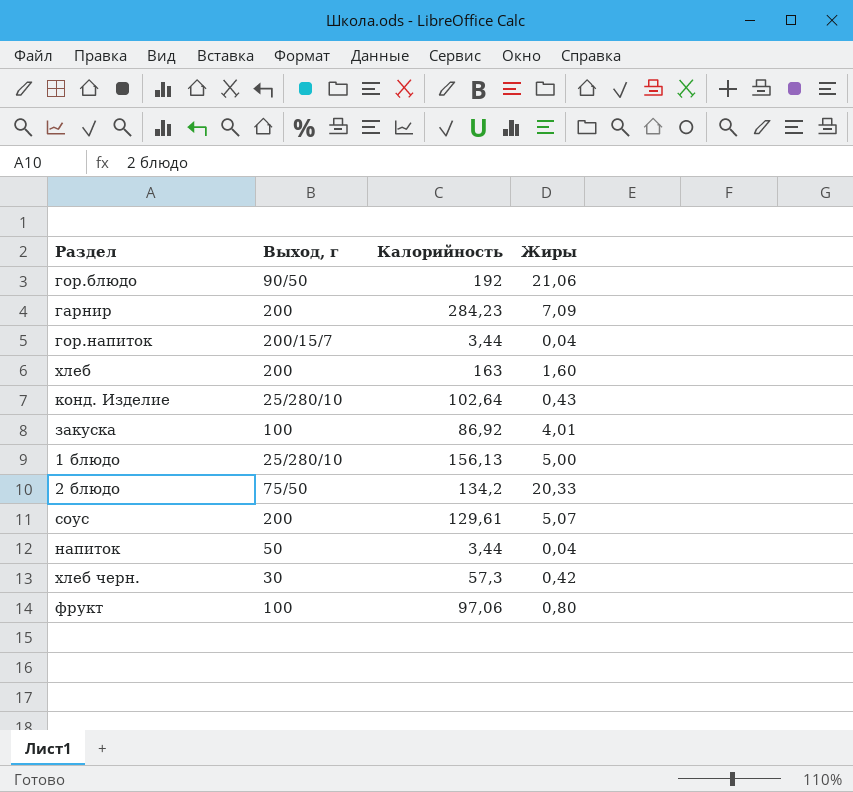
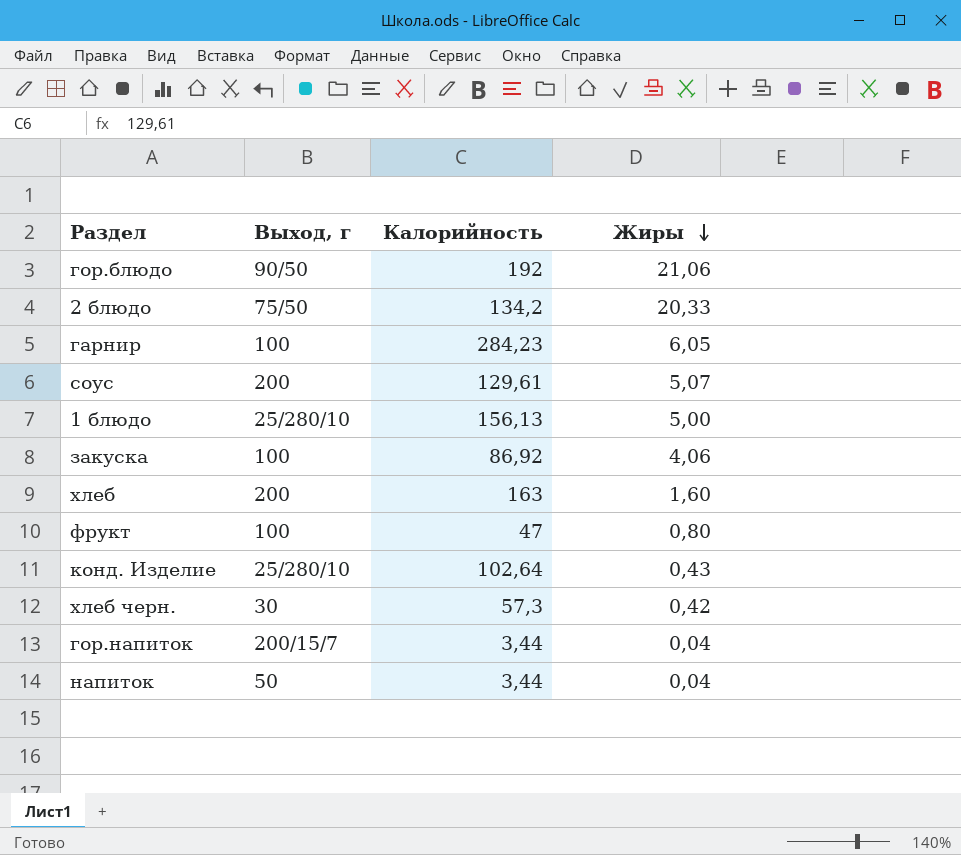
row order: none -> Жиры descending
гарнир | Выход, г: 200 -> 100
гарнир | Жиры: 7,09 -> 6,05
закуска | Жиры: 4,01 -> 4,06
фрукт | Калорийность: 97,06 -> 47

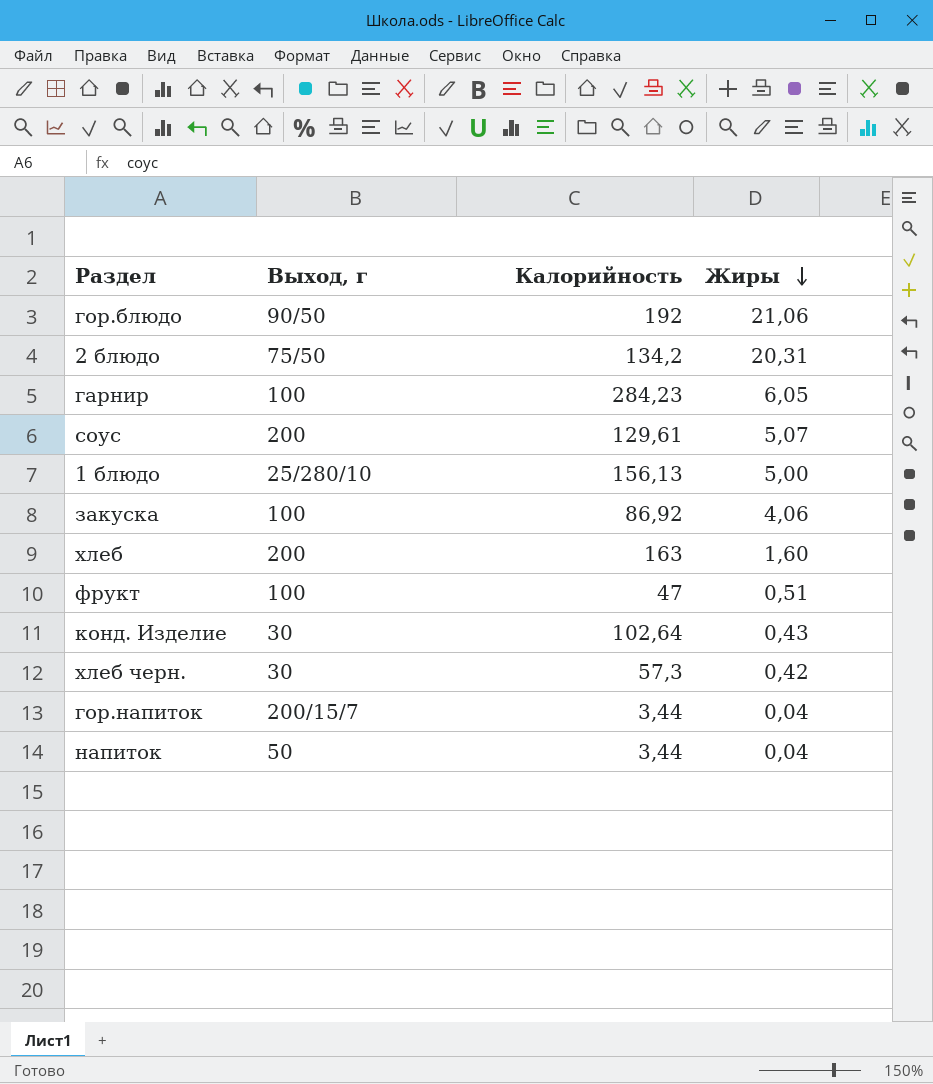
2 блюдо | Жиры: 20,33 -> 20,31
фрукт | Жиры: 0,80 -> 0,51
конд. Изделие | Выход, г: 25/280/10 -> 30

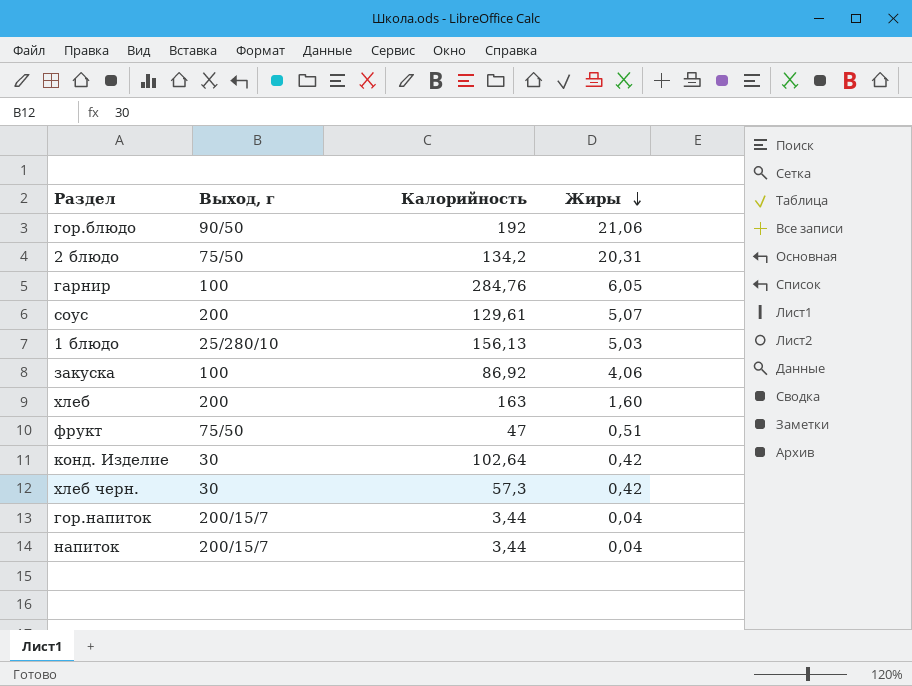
гарнир | Калорийность: 284,23 -> 284,76
1 блюдо | Жиры: 5,00 -> 5,03
фрукт | Выход, г: 100 -> 75/50
конд. Изделие | Жиры: 0,43 -> 0,42
напиток | Выход, г: 50 -> 200/15/7

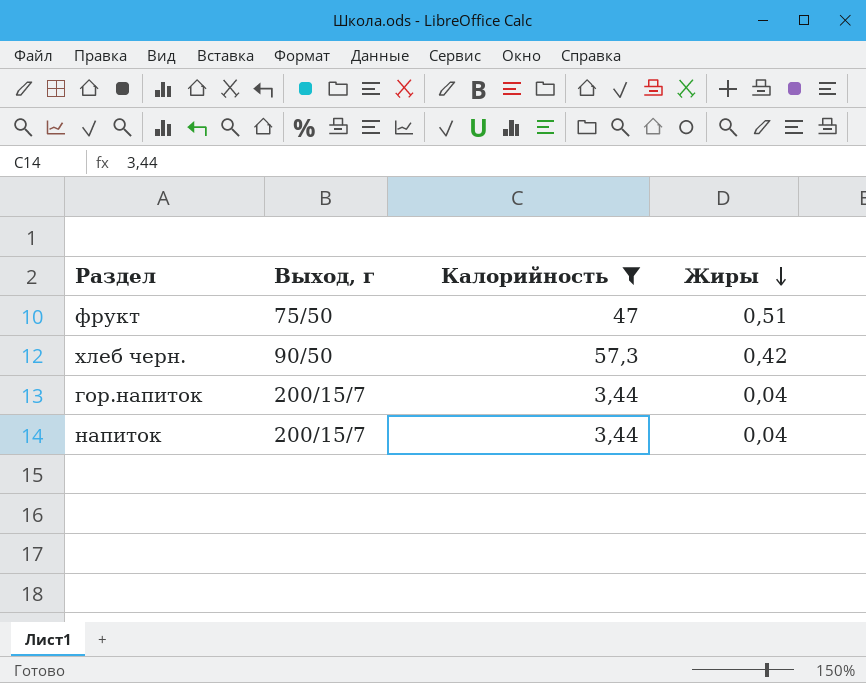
filter: none -> Калорийность <= 57,3
хлеб черн. | Выход, г: 30 -> 90/50

